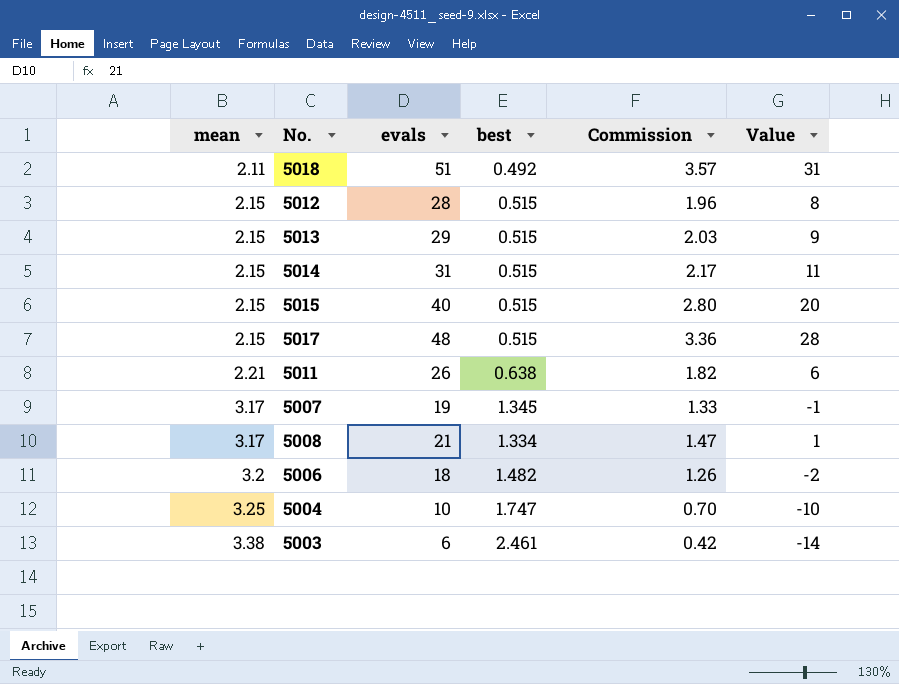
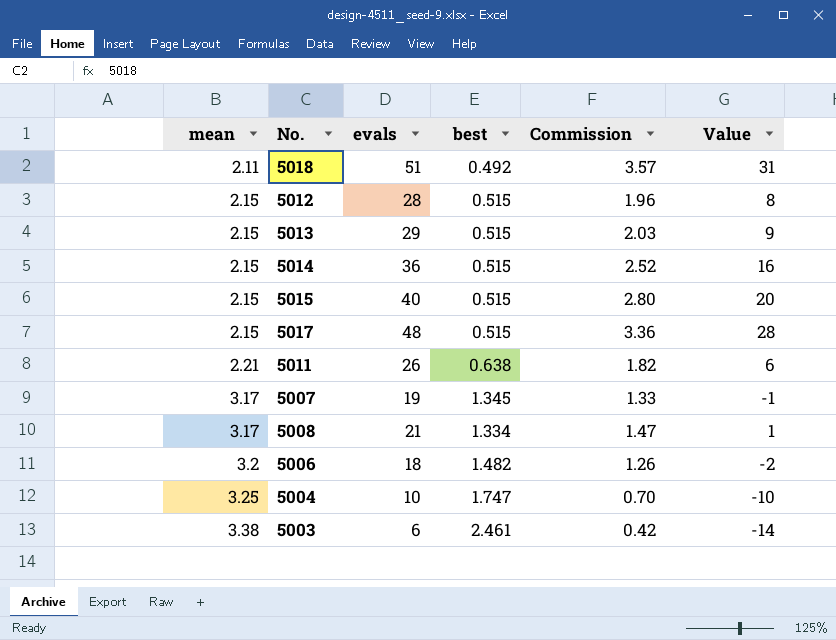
5014 | evals: 31 -> 36
5014 | Commission: 2.17 -> 2.52
5014 | Value: 11 -> 16

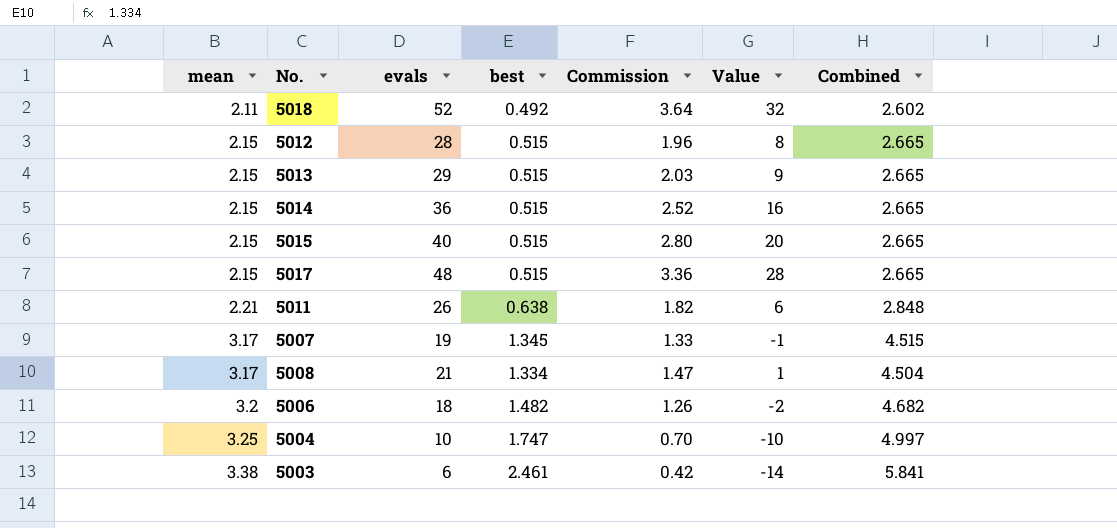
column Combined | formula: none -> [mean] + [best]
5018 | evals: 51 -> 52
5018 | Commission: 3.57 -> 3.64
5018 | Value: 31 -> 32

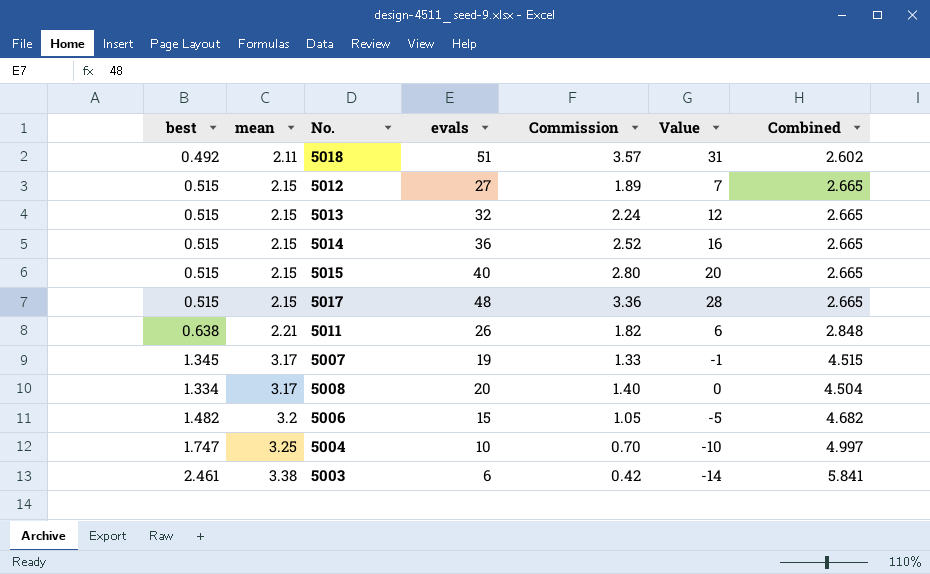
column best | position: 4 -> 1
5018 | evals: 52 -> 51
5018 | Commission: 3.64 -> 3.57
5018 | Value: 32 -> 31
5012 | evals: 28 -> 27
5012 | Commission: 1.96 -> 1.89
5012 | Value: 8 -> 7
5013 | evals: 29 -> 32
5013 | Commission: 2.03 -> 2.24
5013 | Value: 9 -> 12
5008 | evals: 21 -> 20
5008 | Commission: 1.47 -> 1.40
5008 | Value: 1 -> 0
5006 | evals: 18 -> 15
5006 | Commission: 1.26 -> 1.05
5006 | Value: -2 -> -5

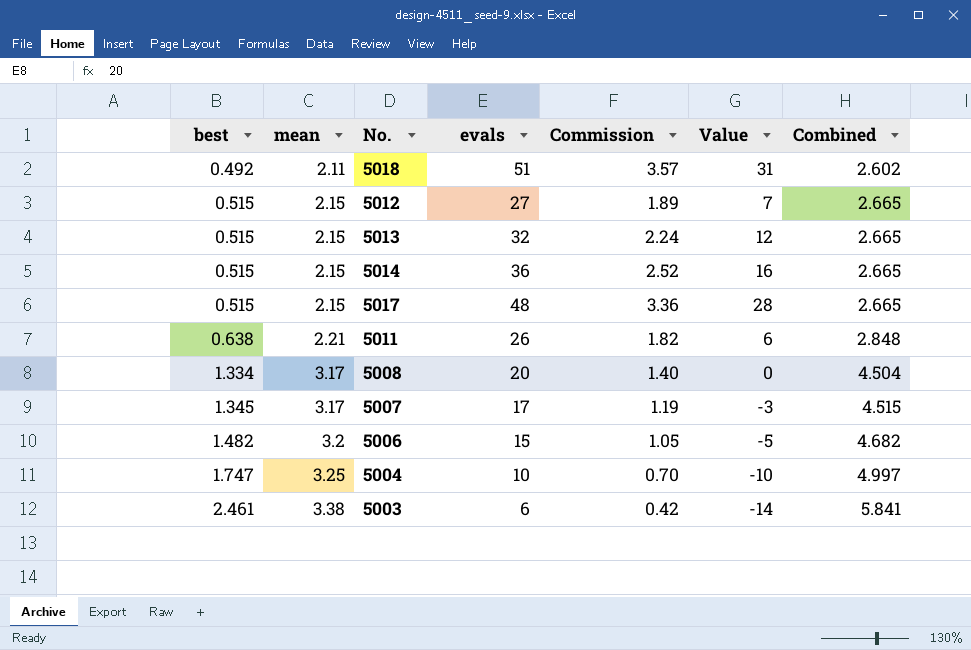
row order: mean ascending -> best ascending
row 5015: 0.515 | 2.15 | 40 | 2.80 | 20 | 2.665 -> none
5007 | evals: 19 -> 17
5007 | Commission: 1.33 -> 1.19
5007 | Value: -1 -> -3

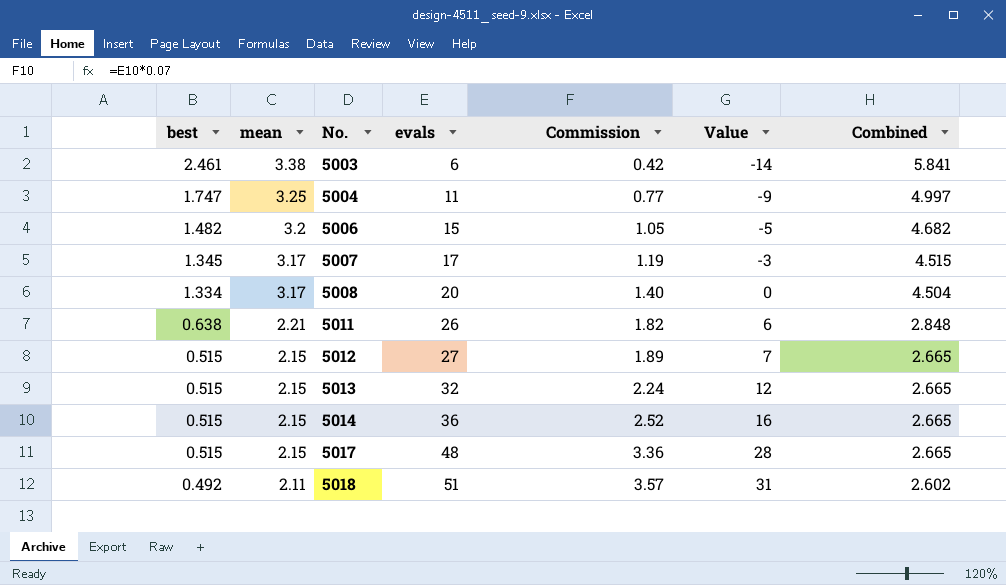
row order: best ascending -> best descending
5004 | evals: 10 -> 11
5004 | Commission: 0.70 -> 0.77
5004 | Value: -10 -> -9

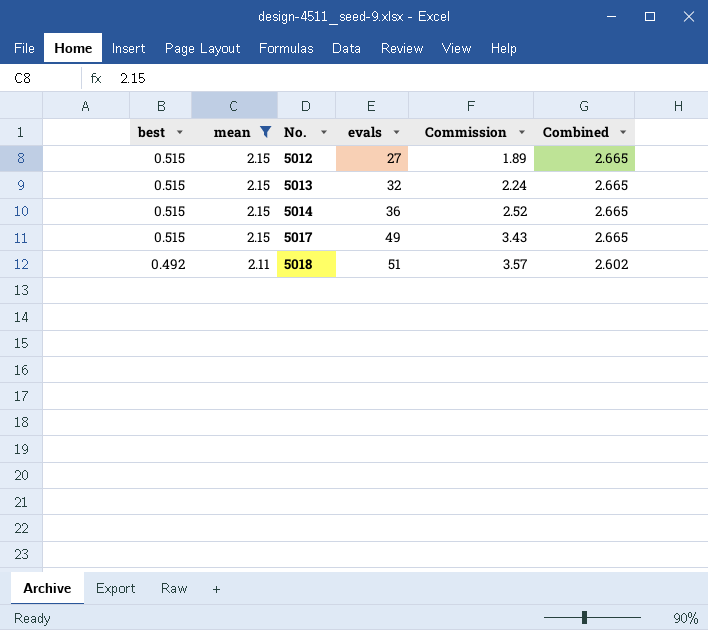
filter: none -> mean <= 2.15
column Value | formula: [evals] - 20 -> none
5017 | evals: 48 -> 49
5017 | Commission: 3.36 -> 3.43

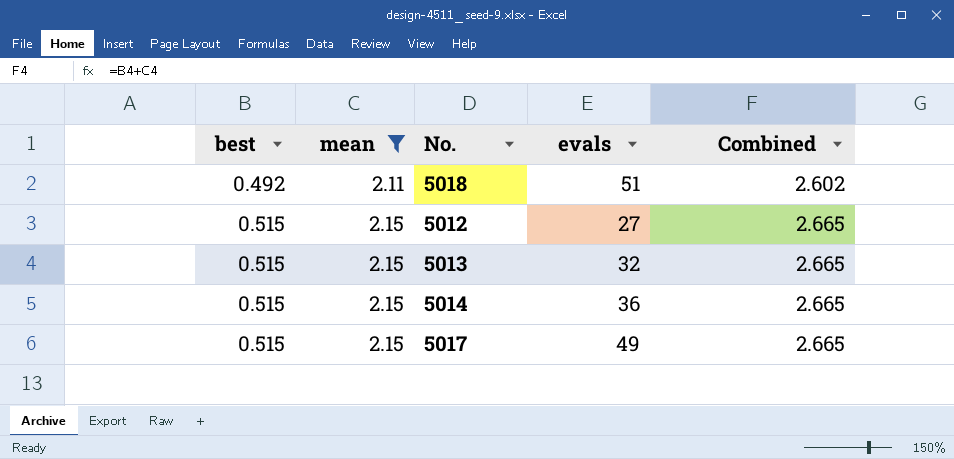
row order: best descending -> best ascending
column Commission | formula: [evals] * 0.07 -> none

